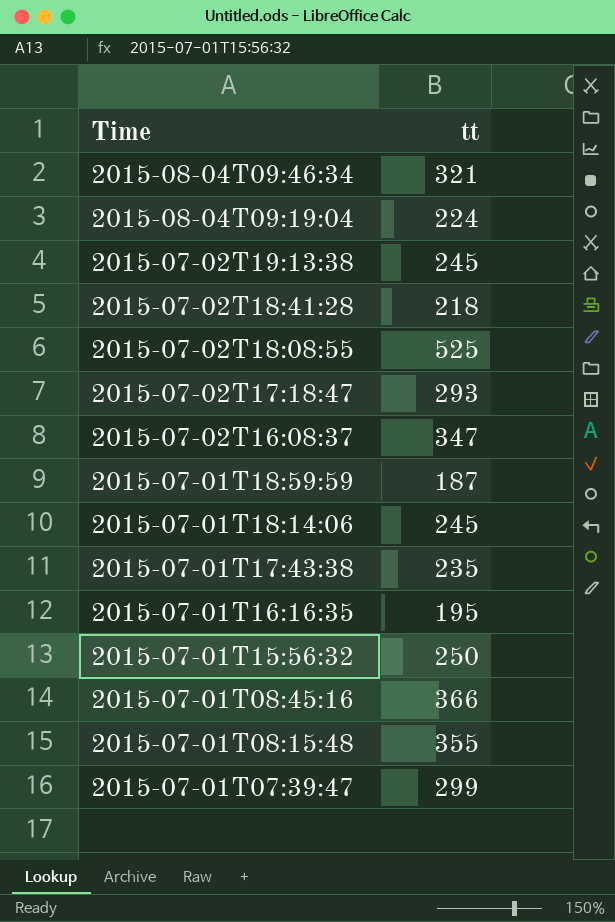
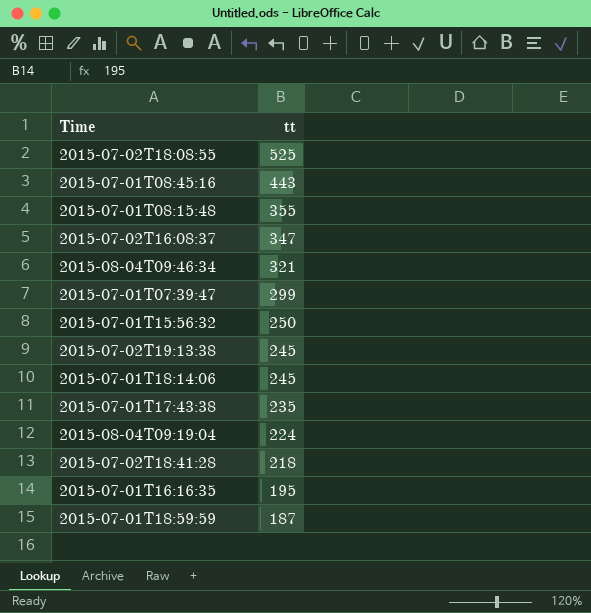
row order: Time descending -> tt descending
row 2015-07-02T17:18:47: 293 -> none
2015-07-01T08:45:16 | tt: 366 -> 443

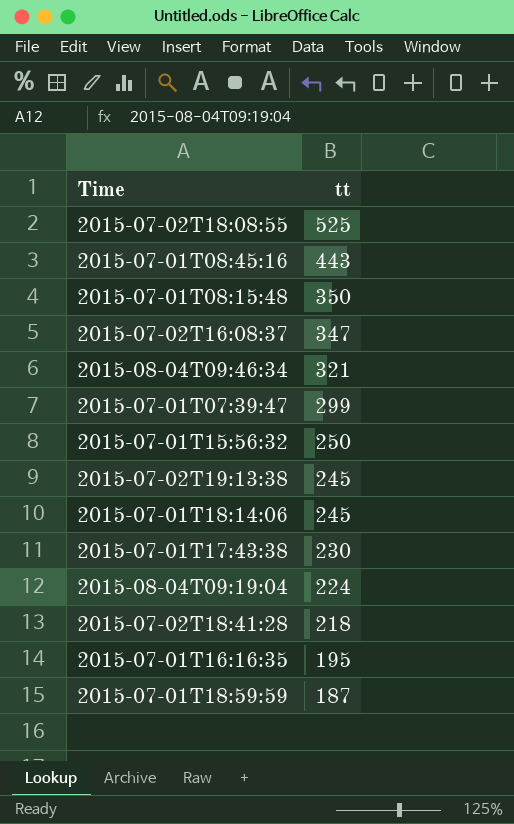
2015-07-01T08:15:48 | tt: 355 -> 350
2015-07-01T17:43:38 | tt: 235 -> 230

